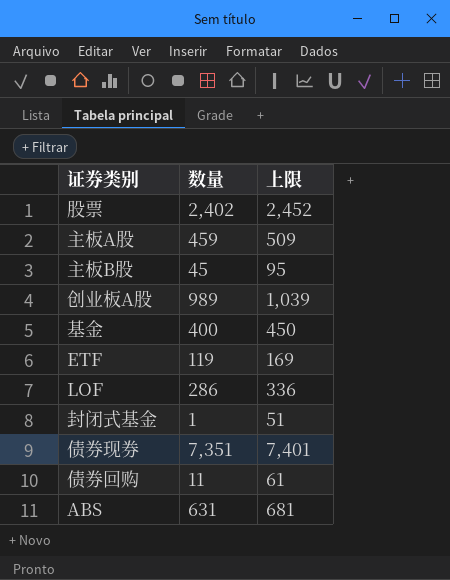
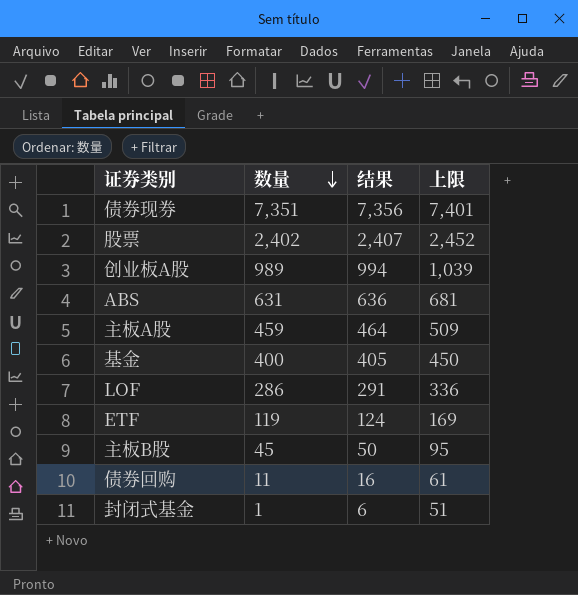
row order: none -> 数量 descending
column 结果 | formula: none -> [数量] + 5

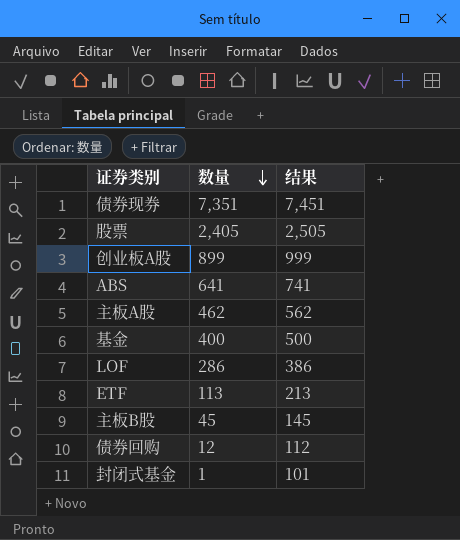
column 上限 | formula: [数量] + 50 -> none
column 结果 | formula: [数量] + 5 -> [数量] + 100
股票 | 数量: 2,402 -> 2,405
创业板A股 | 数量: 989 -> 899
ABS | 数量: 631 -> 641
主板A股 | 数量: 459 -> 462
ETF | 数量: 119 -> 113
债券回购 | 数量: 11 -> 12

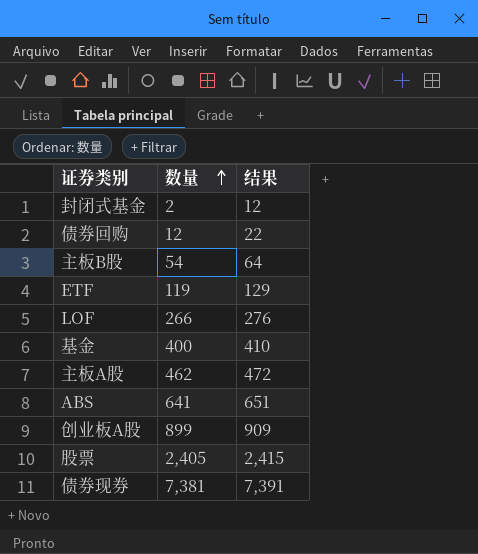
row order: 数量 descending -> 数量 ascending
column 结果 | formula: [数量] + 100 -> [数量] + 10
封闭式基金 | 数量: 1 -> 2
主板B股 | 数量: 45 -> 54
ETF | 数量: 113 -> 119
LOF | 数量: 286 -> 266
债券现券 | 数量: 7,351 -> 7,381

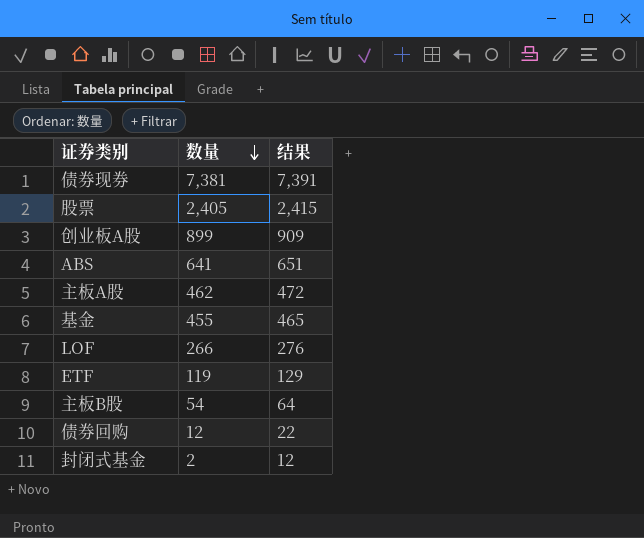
row order: 数量 ascending -> 数量 descending
基金 | 数量: 400 -> 455
基金 | 结果: 410 -> 465

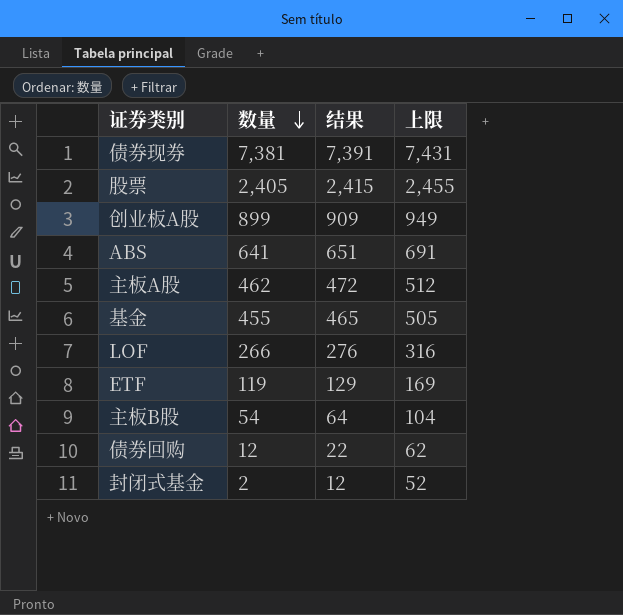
column 上限 | formula: none -> [数量] + 50

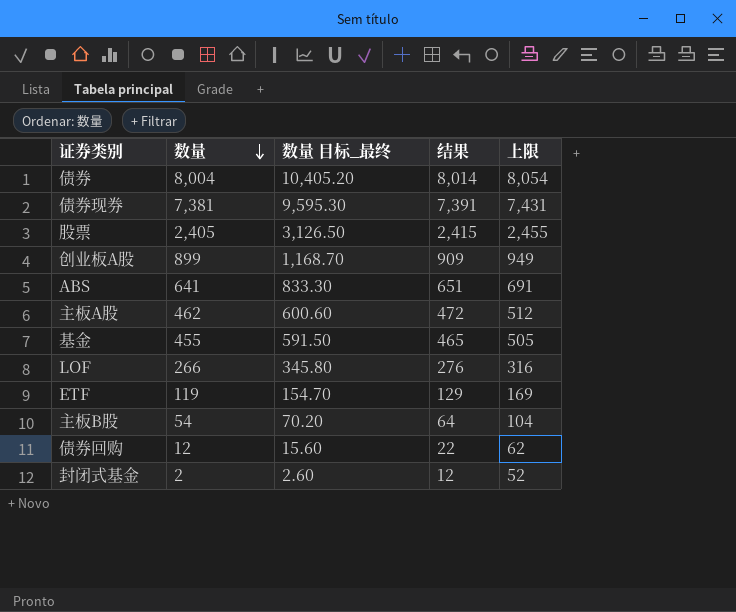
column 数量 目标_最终 | formula: none -> [数量] * 1.3
row 债券: none -> 8,004 | 10,405.20 | 8,014 | 8,054

